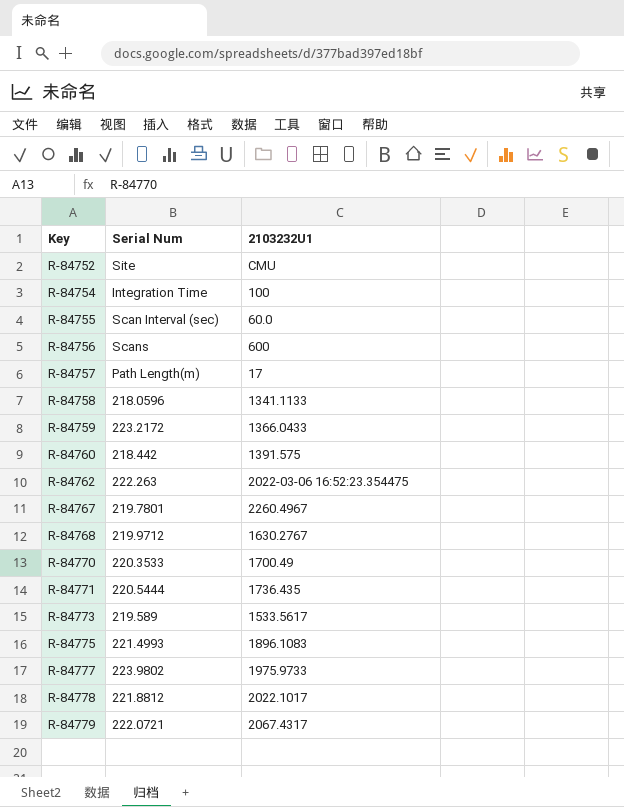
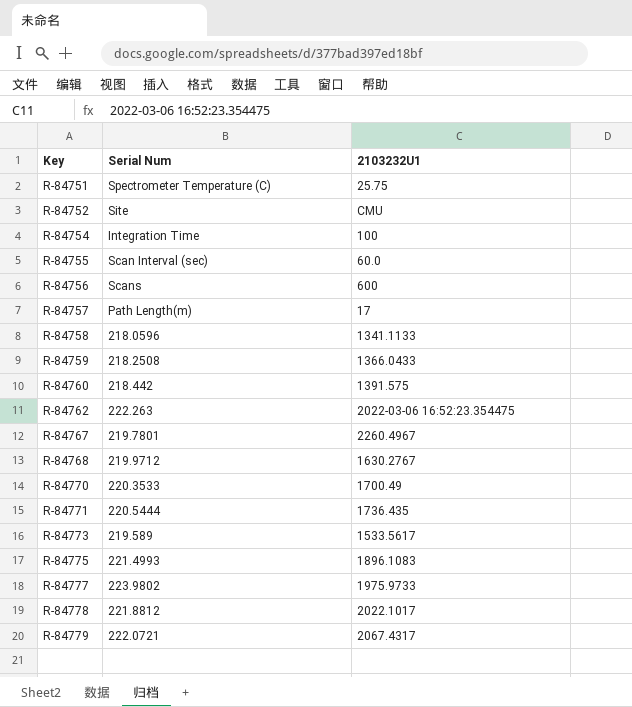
row R-84751: none -> Spectrometer Temperature (C) | 25.75
R-84759 | Serial Num: 223.2172 -> 218.2508

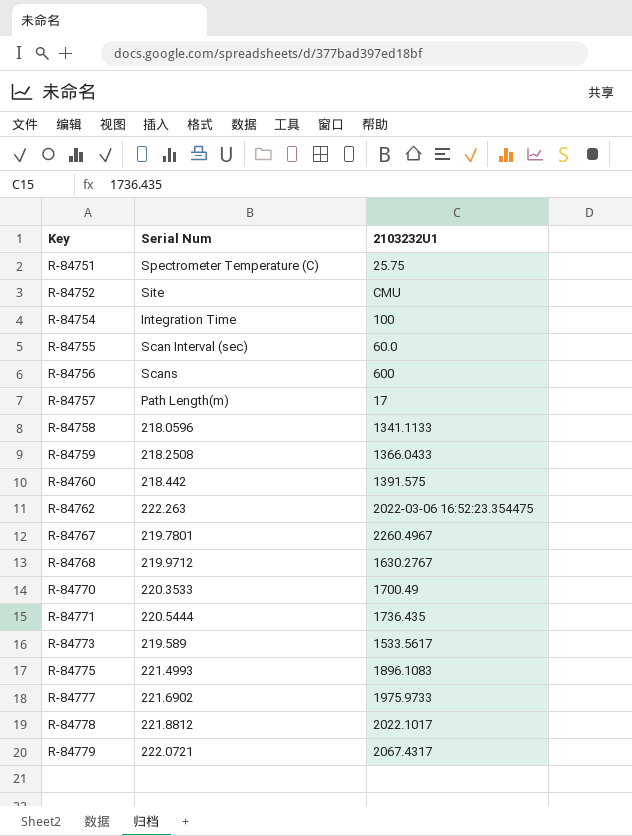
R-84777 | Serial Num: 223.9802 -> 221.6902

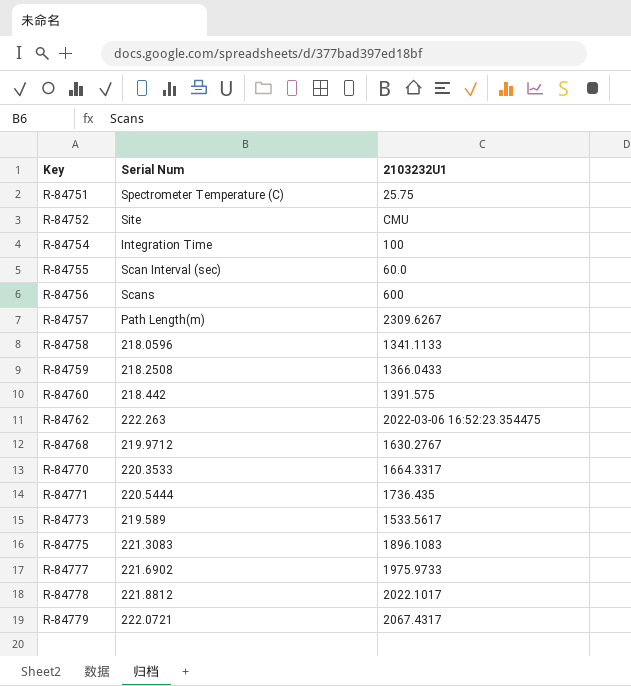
row R-84767: 219.7801 | 2260.4967 -> none
R-84757 | 2103232U1: 17 -> 2309.6267
R-84770 | 2103232U1: 1700.49 -> 1664.3317
R-84775 | Serial Num: 221.4993 -> 221.3083

